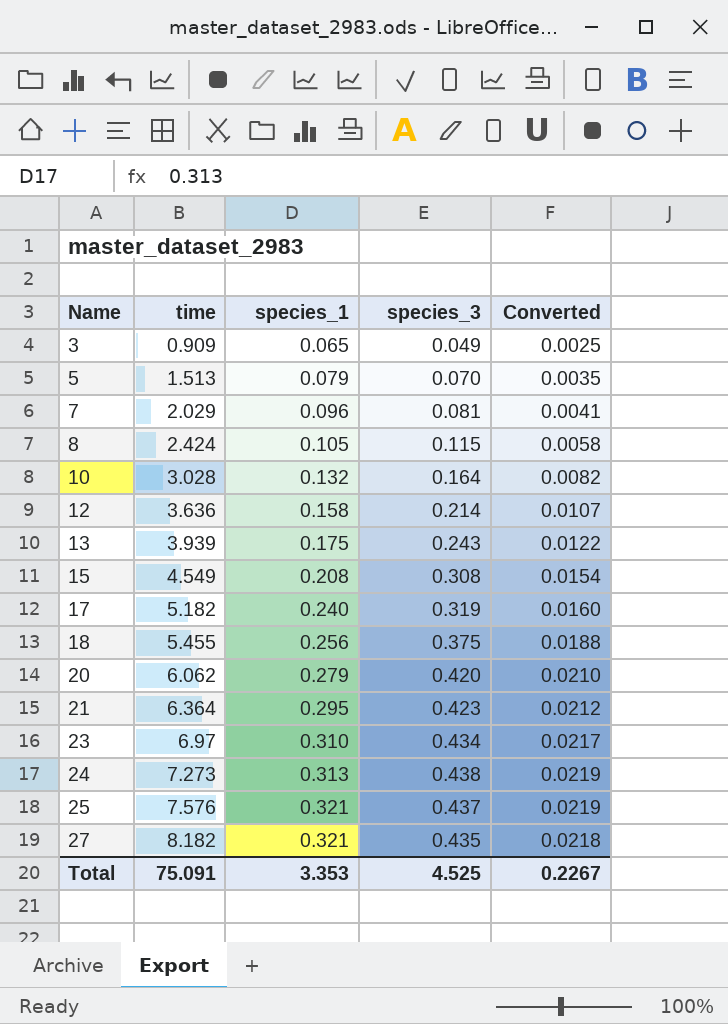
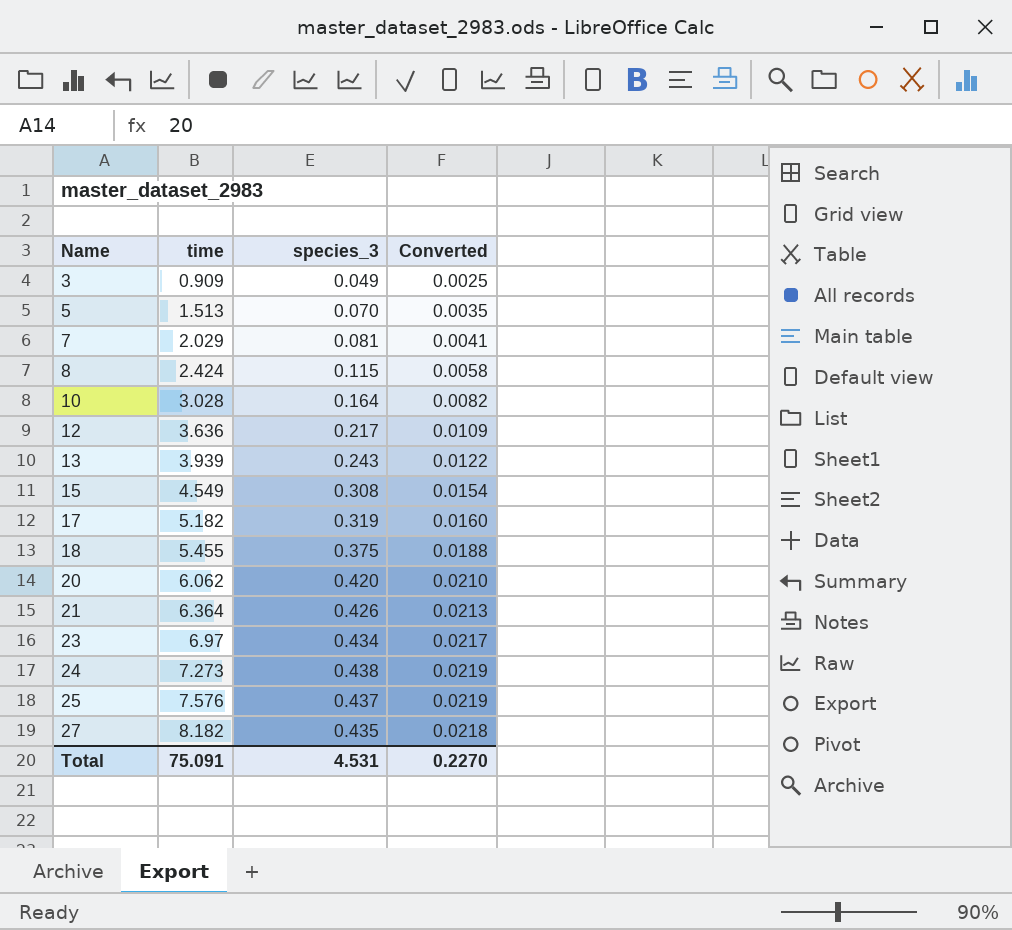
column species_1 | position: 3 -> none
12 | species_3: 0.214 -> 0.217
12 | Converted: 0.0107 -> 0.0109
21 | species_3: 0.423 -> 0.426
21 | Converted: 0.0212 -> 0.0213
Total | species_3: 4.525 -> 4.531
Total | Converted: 0.2267 -> 0.2270

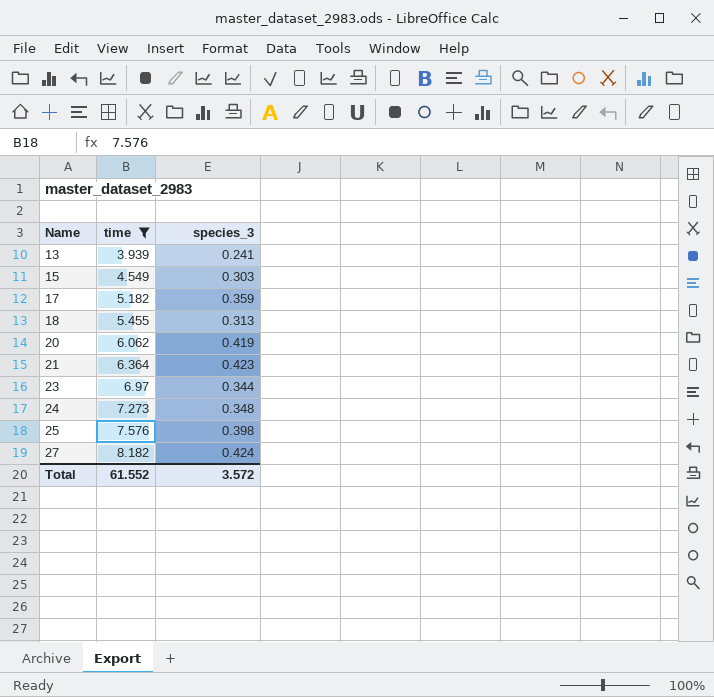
filter: none -> time >= 3.939
column Converted | formula: [species_3] * 0.05 -> none
13 | species_3: 0.243 -> 0.241
15 | species_3: 0.308 -> 0.303
17 | species_3: 0.319 -> 0.359
18 | species_3: 0.375 -> 0.313
20 | species_3: 0.420 -> 0.419
21 | species_3: 0.426 -> 0.423
23 | species_3: 0.434 -> 0.344
24 | species_3: 0.438 -> 0.348
25 | species_3: 0.437 -> 0.398
27 | species_3: 0.435 -> 0.424
Total | time: 75.091 -> 61.552
Total | species_3: 4.531 -> 3.572

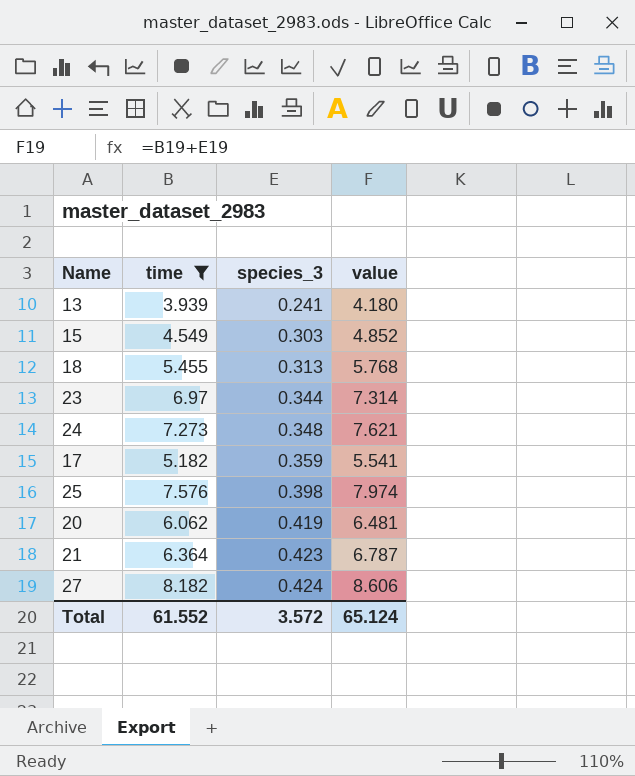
row order: Name ascending -> species_3 ascending
column value | formula: none -> [time] + [species_3]

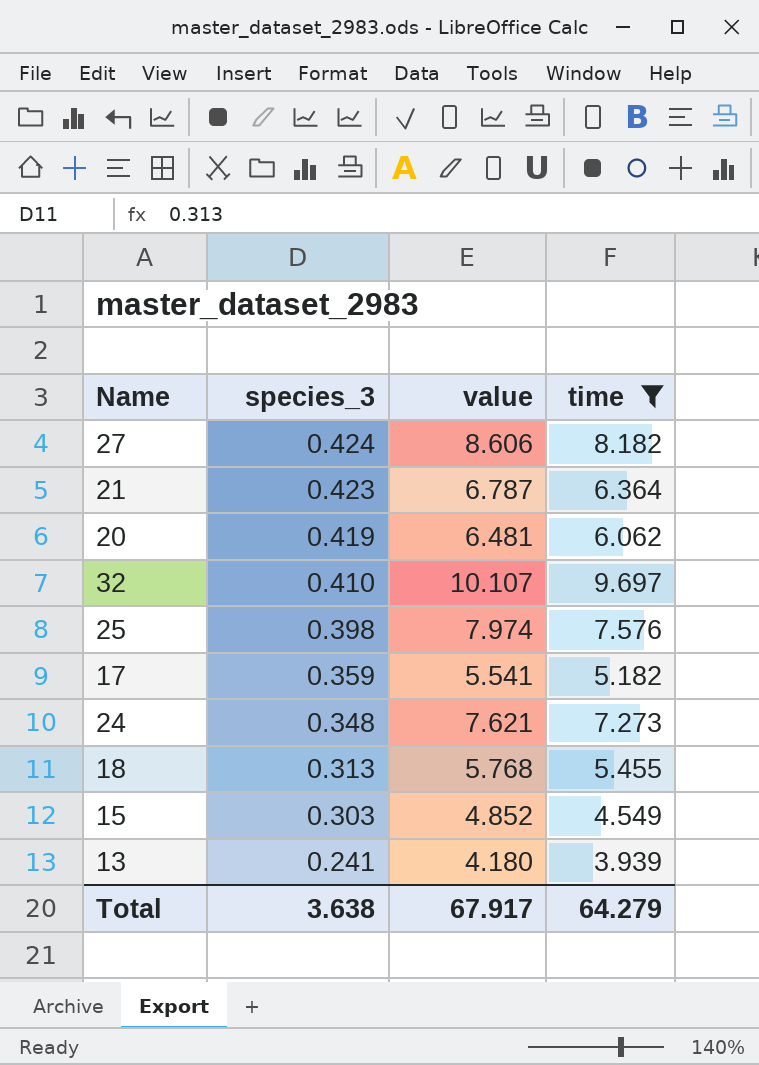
row order: species_3 ascending -> species_3 descending
column time | position: 2 -> 4
row 23: 6.97 | 0.344 | 7.314 -> none
row 32: none -> 0.410 | 10.107 | 9.697
Total | species_3: 3.572 -> 3.638
Total | value: 65.124 -> 67.917
Total | time: 61.552 -> 64.279

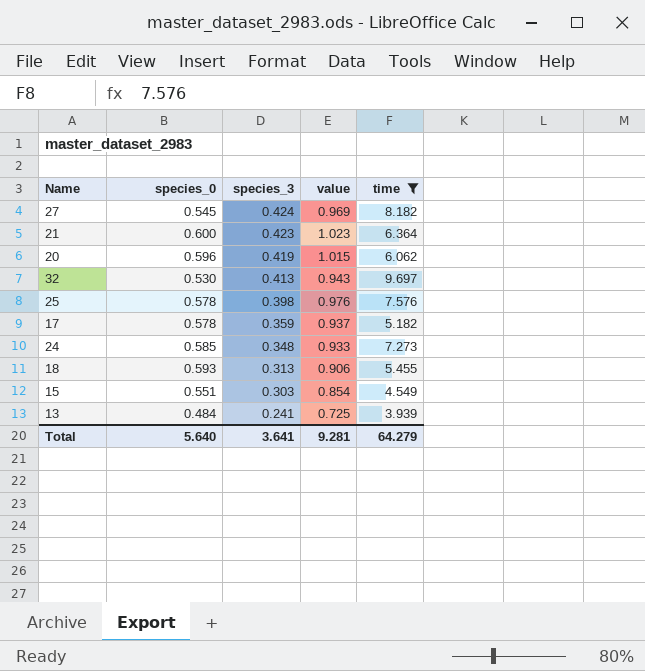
column species_0 | position: none -> 2
column value | formula: [species_3] + [time] -> [species_0] + [species_3]
32 | species_3: 0.410 -> 0.413
Total | species_3: 3.638 -> 3.641
Total | value: 67.917 -> 9.281

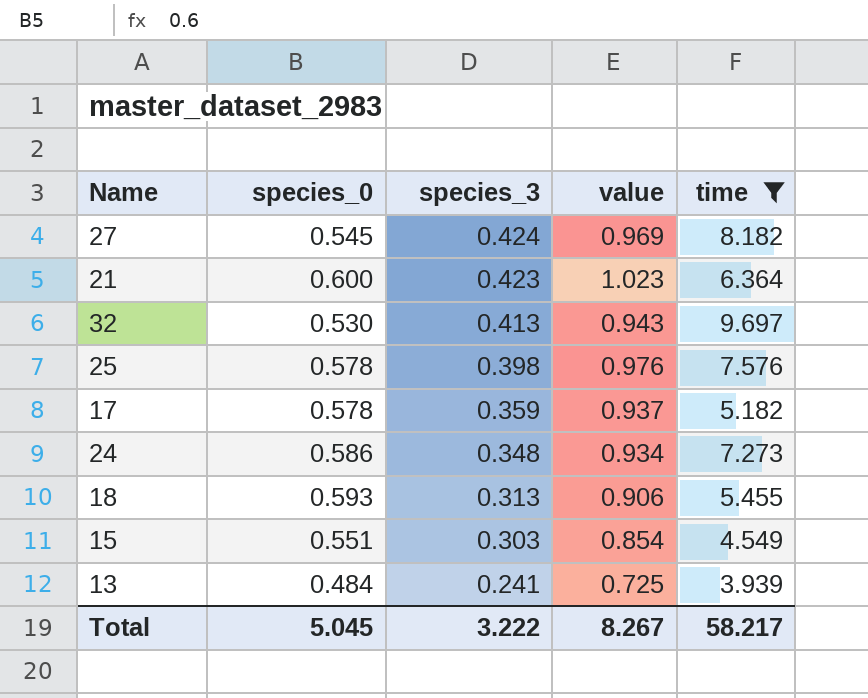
row 20: 0.596 | 0.419 | 1.015 | 6.062 -> none
24 | species_0: 0.585 -> 0.586
24 | value: 0.933 -> 0.934
Total | species_0: 5.640 -> 5.045
Total | species_3: 3.641 -> 3.222
Total | value: 9.281 -> 8.267
Total | time: 64.279 -> 58.217

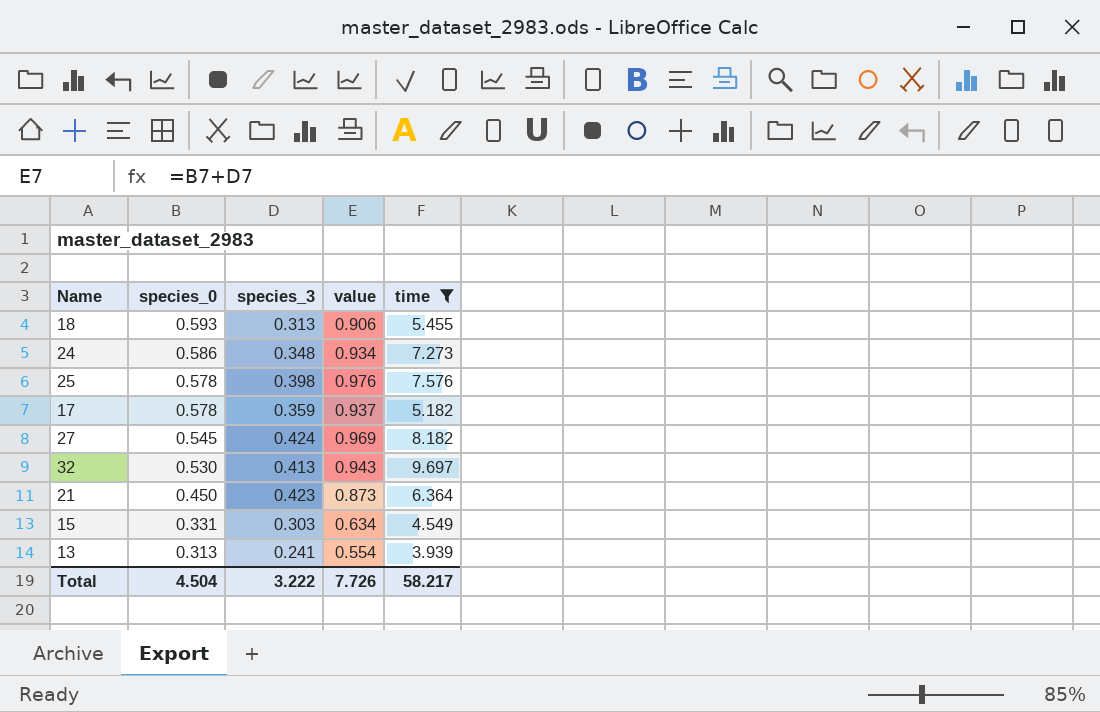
row order: species_3 descending -> species_0 descending
21 | species_0: 0.600 -> 0.450
21 | value: 1.023 -> 0.873
15 | species_0: 0.551 -> 0.331
15 | value: 0.854 -> 0.634
13 | species_0: 0.484 -> 0.313
13 | value: 0.725 -> 0.554
Total | species_0: 5.045 -> 4.504
Total | value: 8.267 -> 7.726

